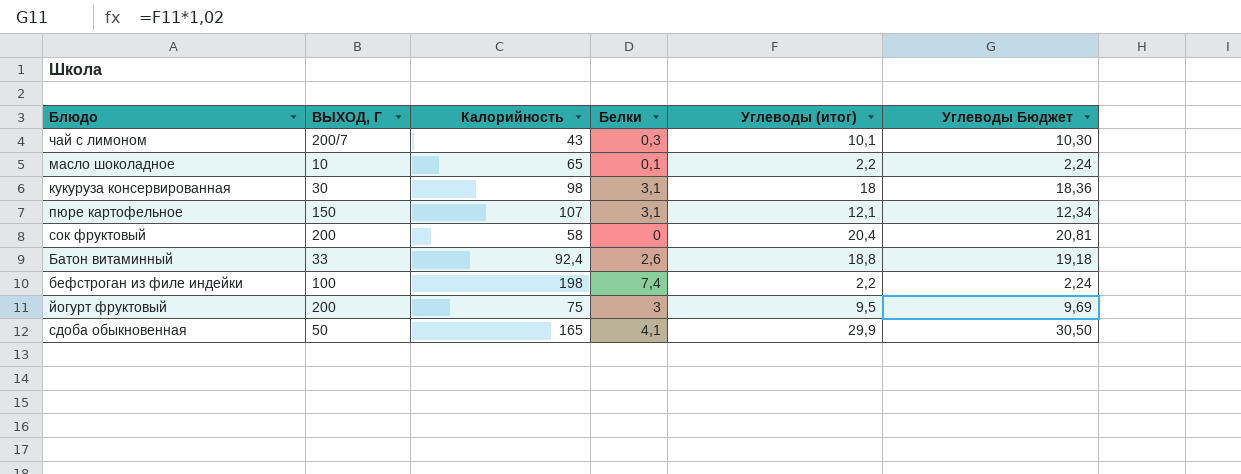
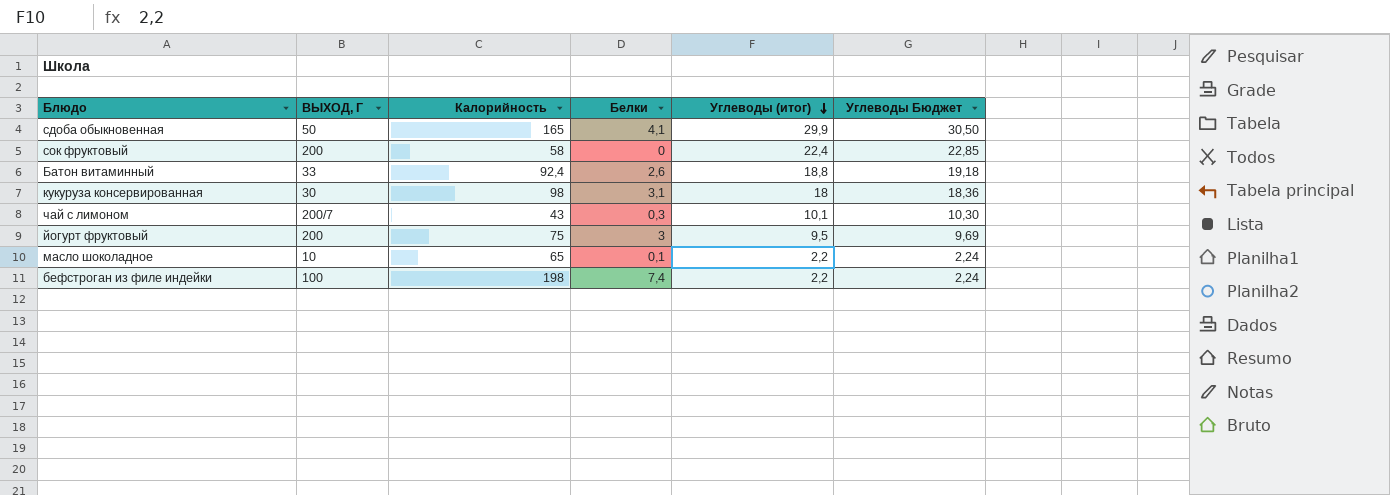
row order: none -> Углеводы (итог) descending
row пюре картофельное: 150 | 107 | 3,1 | 12,1 | 12,34 -> none
сок фруктовый | Углеводы (итог): 20,4 -> 22,4
сок фруктовый | Углеводы Бюджет: 20,81 -> 22,85

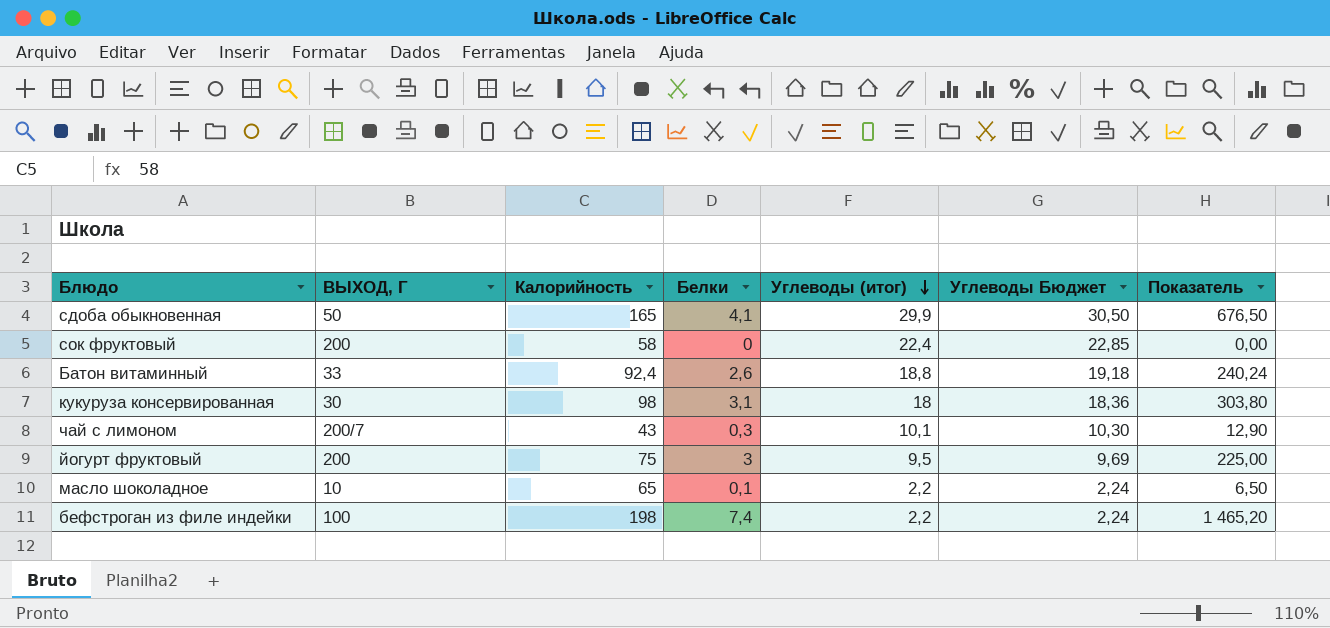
column Показатель | formula: none -> [Калорийность] * [Белки]

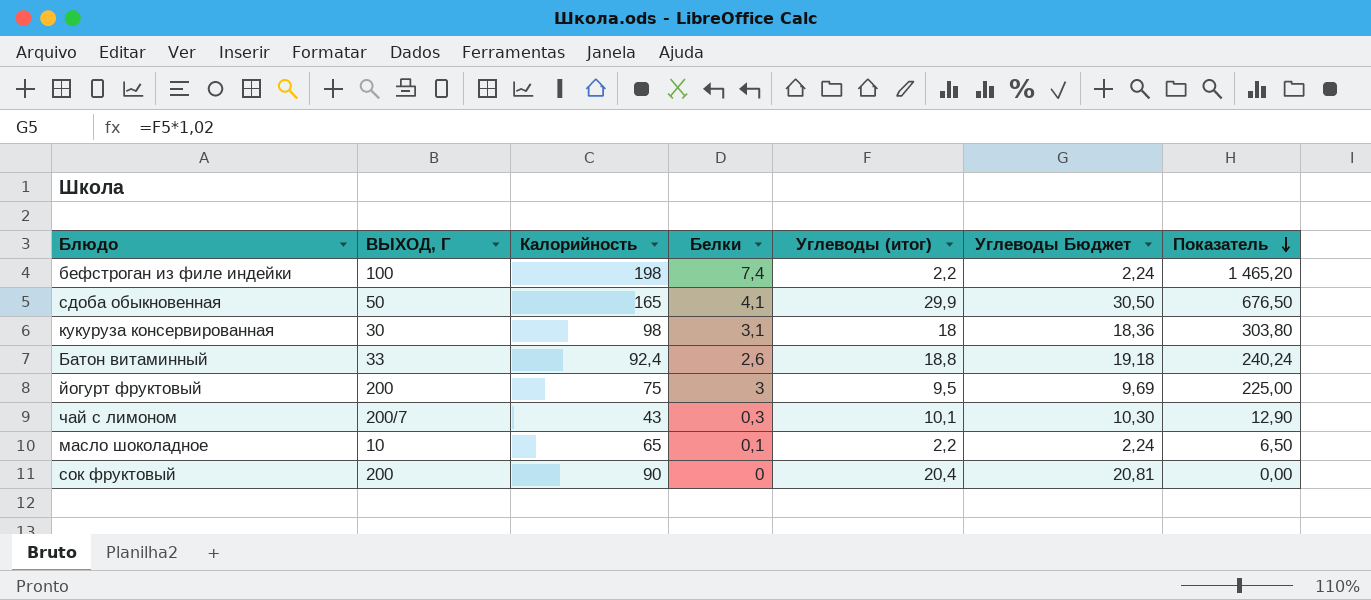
row order: Углеводы (итог) descending -> Показатель descending
сок фруктовый | Калорийность: 58 -> 90
сок фруктовый | Углеводы (итог): 22,4 -> 20,4
сок фруктовый | Углеводы Бюджет: 22,85 -> 20,81

